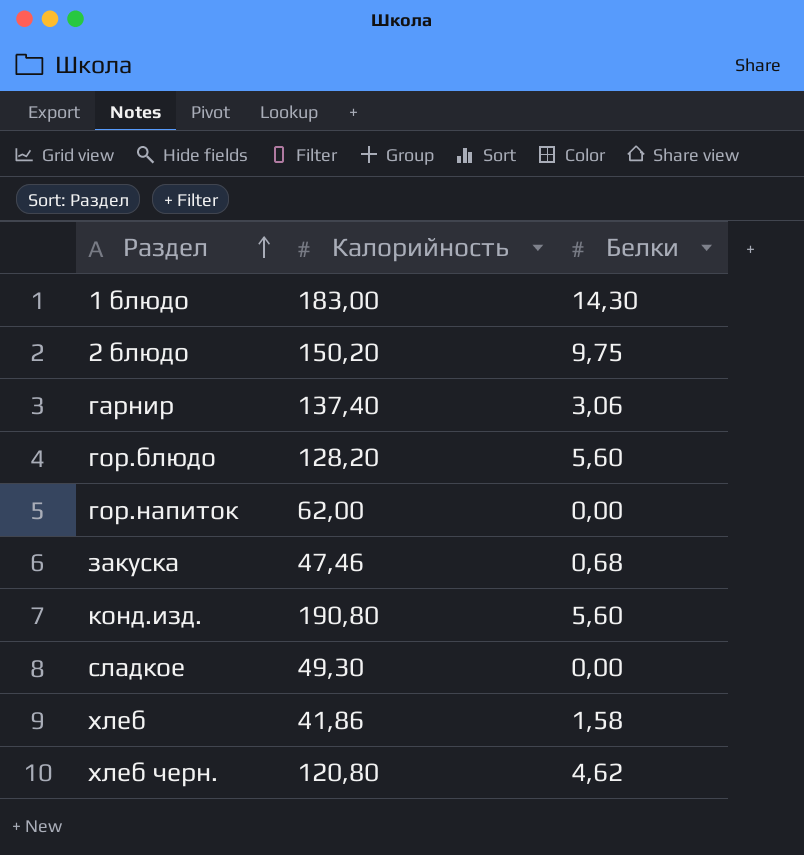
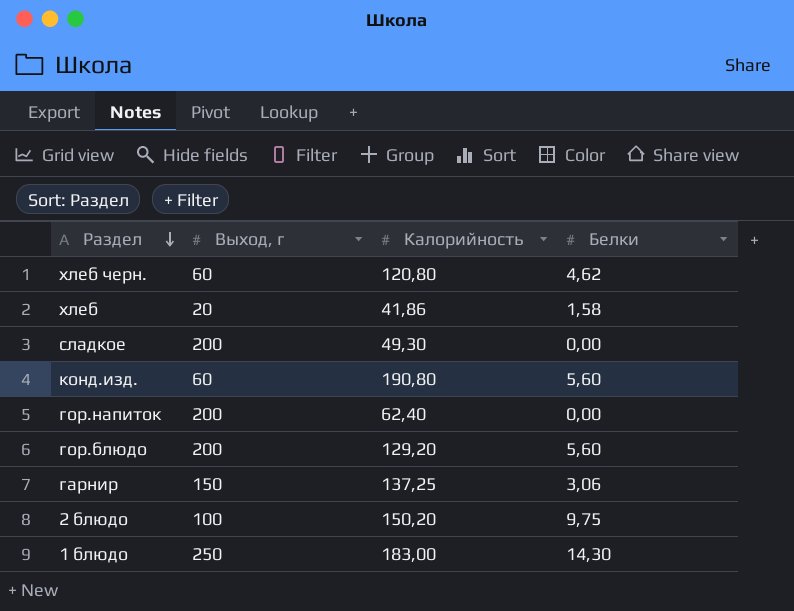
row order: Раздел ascending -> Раздел descending
column Выход, г | position: none -> 2
row закуска: 47,46 | 0,68 -> none
гор.напиток | Калорийность: 62,00 -> 62,40
гор.блюдо | Калорийность: 128,20 -> 129,20
гарнир | Калорийность: 137,40 -> 137,25

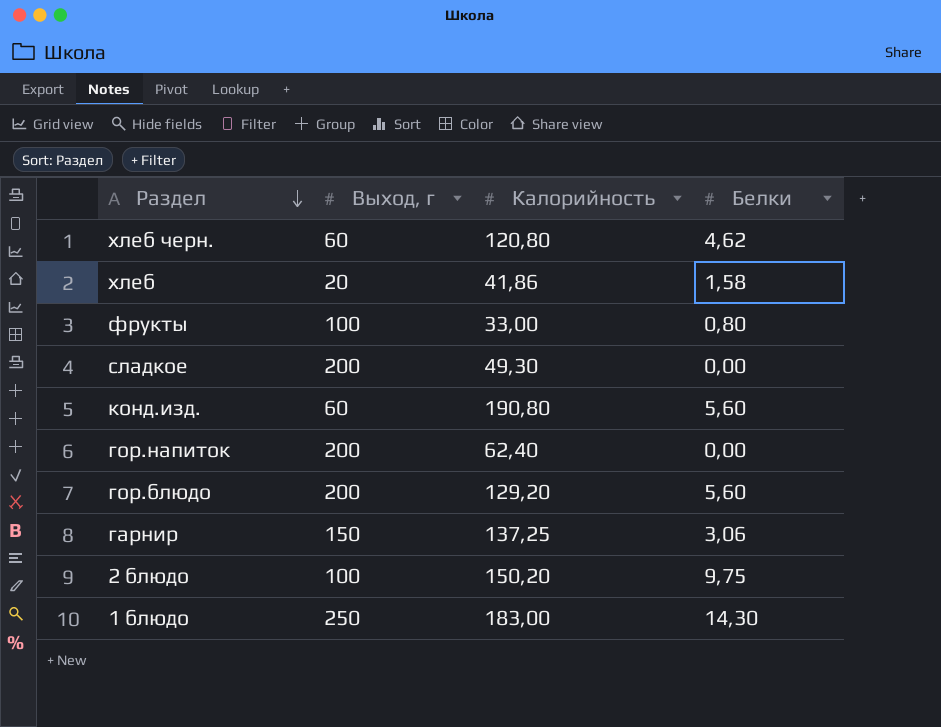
row фрукты: none -> 100 | 33,00 | 0,80

